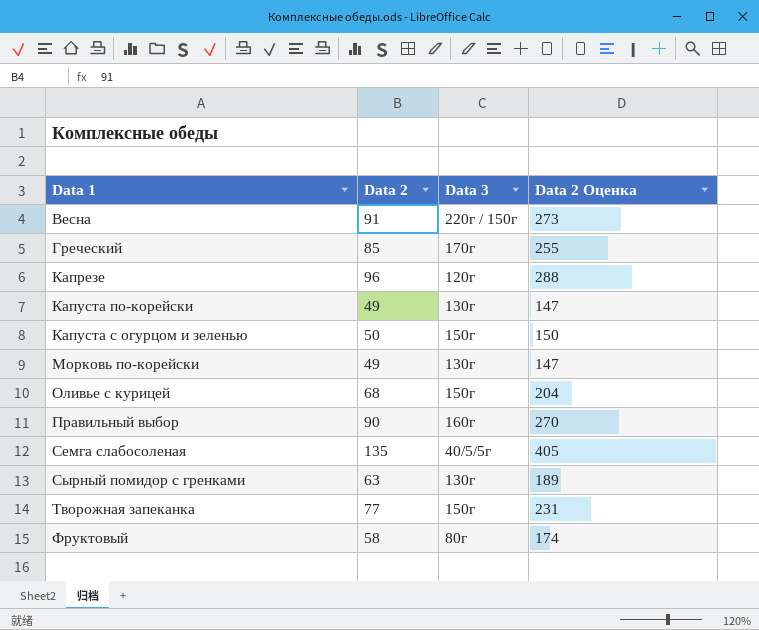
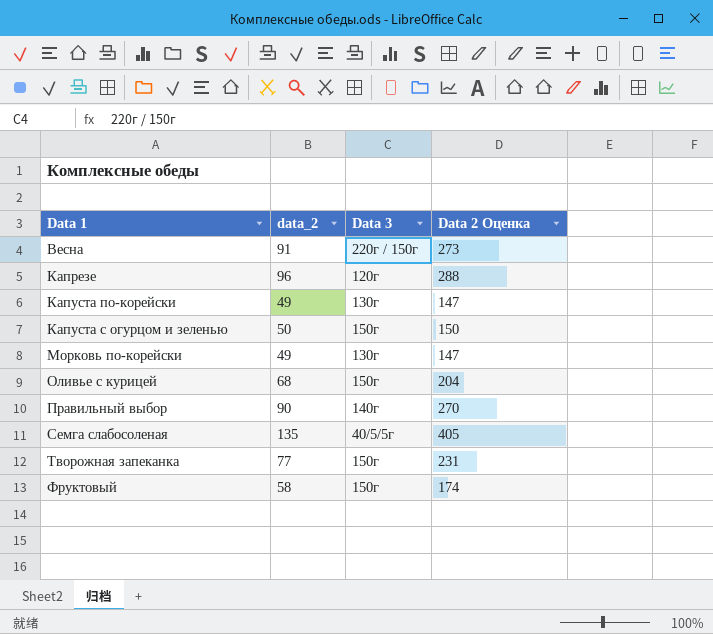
column name: Data 2 -> data_2
row Греческий: 85 | 170г | 255 -> none
row Сырный помидор с гренками: 63 | 130г | 189 -> none
Правильный выбор | Data 3: 160г -> 140г
Фруктовый | Data 3: 80г -> 150г

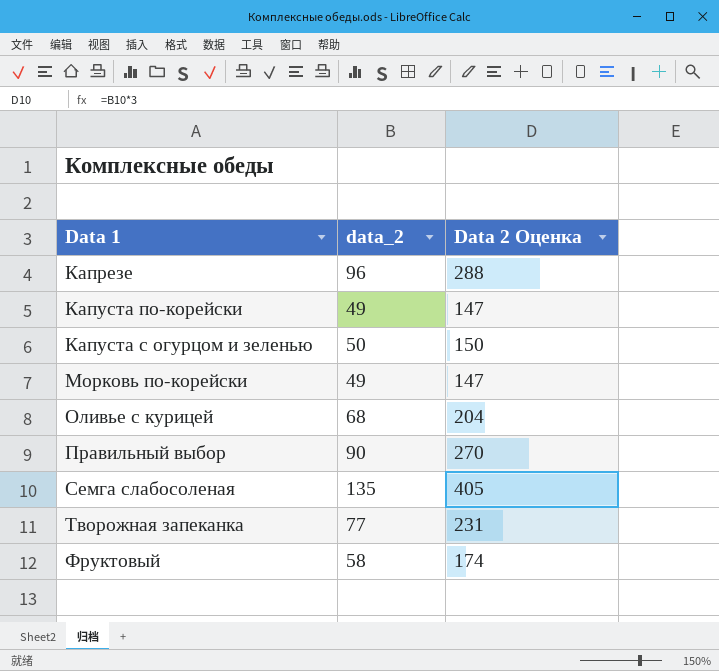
column Data 3 | position: 3 -> none
row Весна: 91 | 220г / 150г | 273 -> none

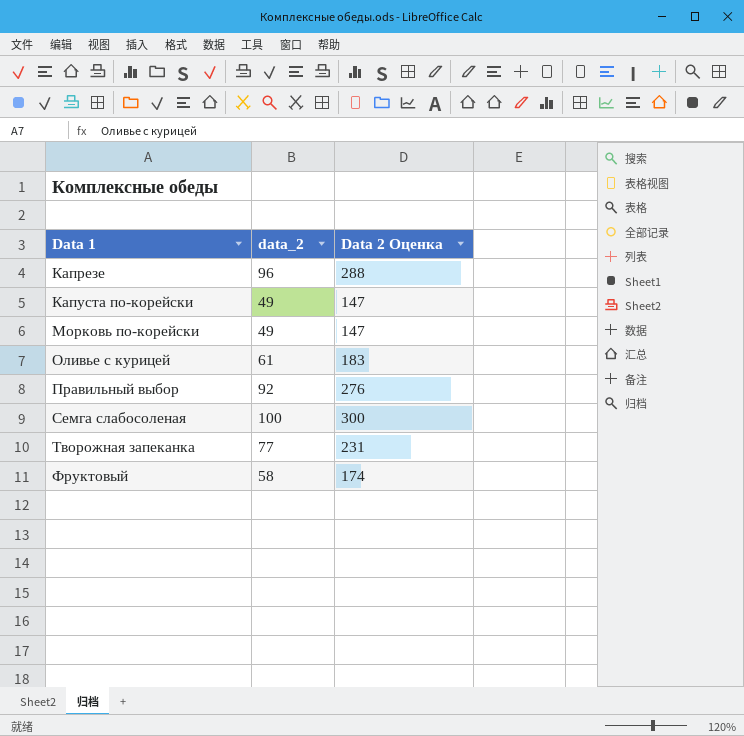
row Капуста с огурцом и зеленью: 50 | 150 -> none
Оливье с курицей | data_2: 68 -> 61
Оливье с курицей | Data 2 Оценка: 204 -> 183
Правильный выбор | data_2: 90 -> 92
Правильный выбор | Data 2 Оценка: 270 -> 276
Семга слабосоленая | data_2: 135 -> 100
Семга слабосоленая | Data 2 Оценка: 405 -> 300

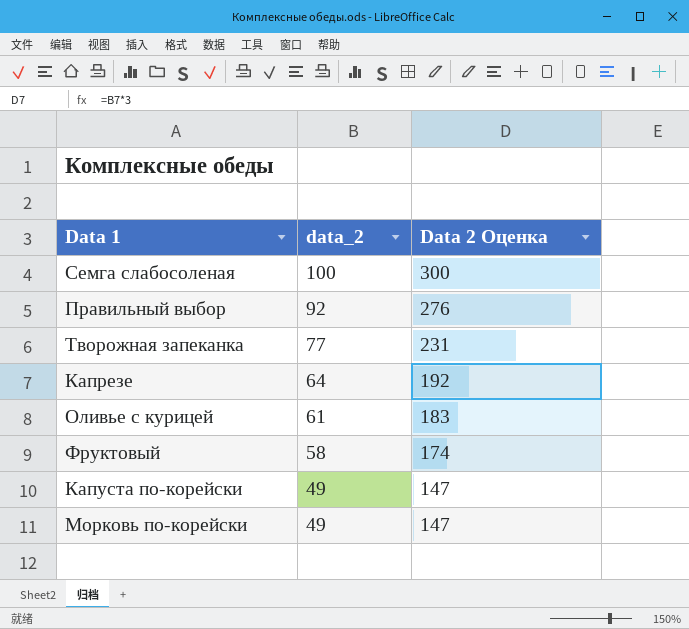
row order: Data 1 ascending -> data_2 descending
Капрезе | data_2: 96 -> 64
Капрезе | Data 2 Оценка: 288 -> 192

